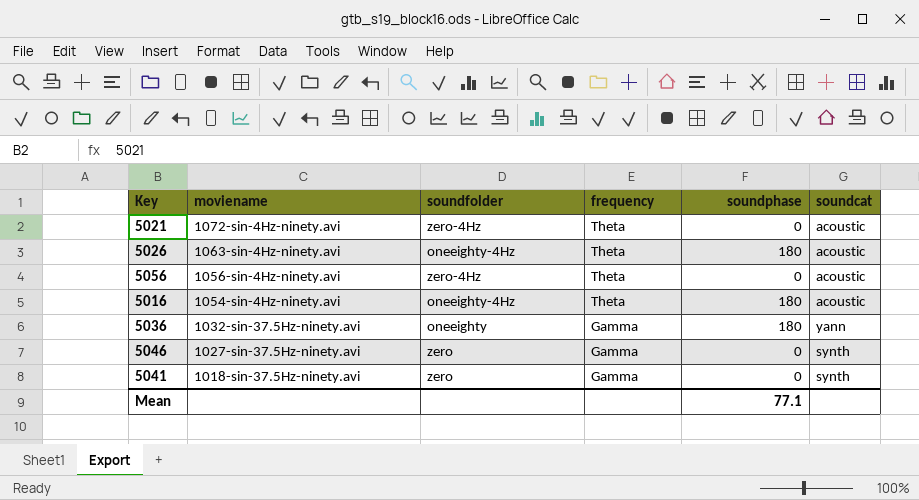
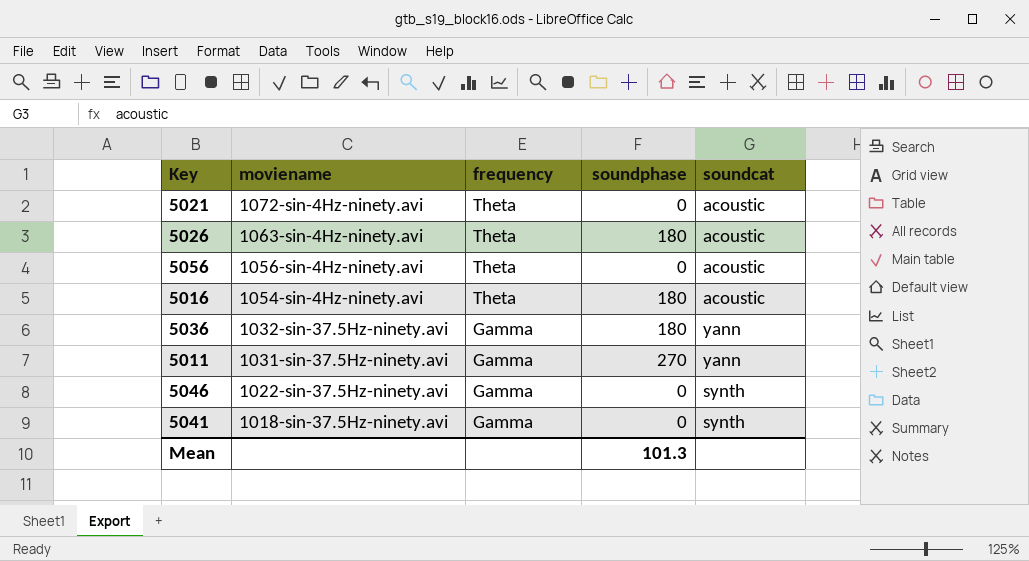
column soundfolder | position: 3 -> none
row 5011: none -> 1031-sin-37.5Hz-ninety.avi | Gamma | 270 | yann
5046 | moviename: 1027-sin-37.5Hz-ninety.avi -> 1022-sin-37.5Hz-ninety.avi
Mean | soundphase: 77.1 -> 101.3

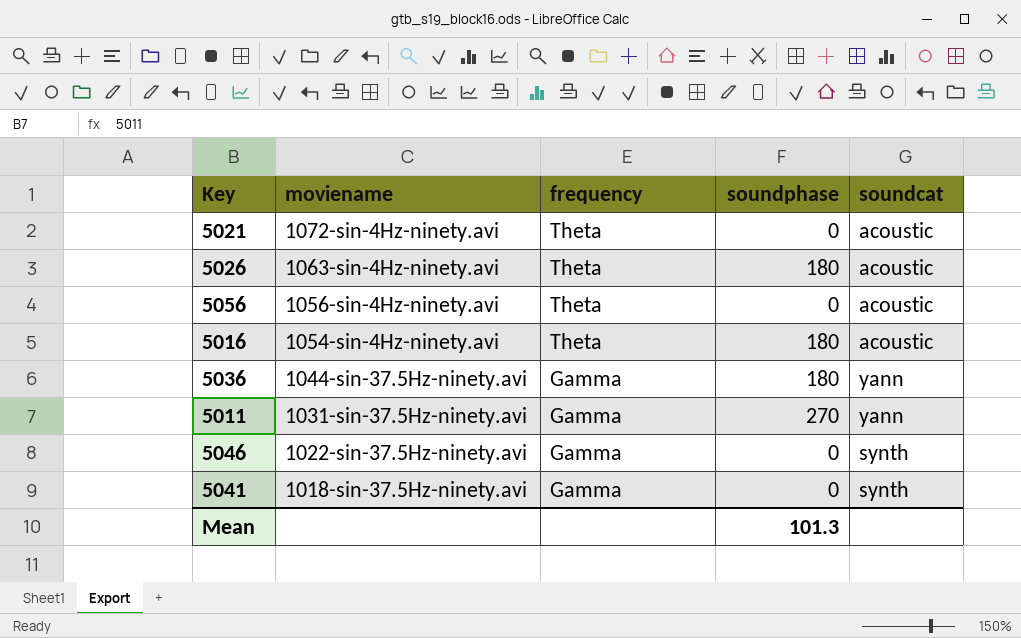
5036 | moviename: 1032-sin-37.5Hz-ninety.avi -> 1044-sin-37.5Hz-ninety.avi

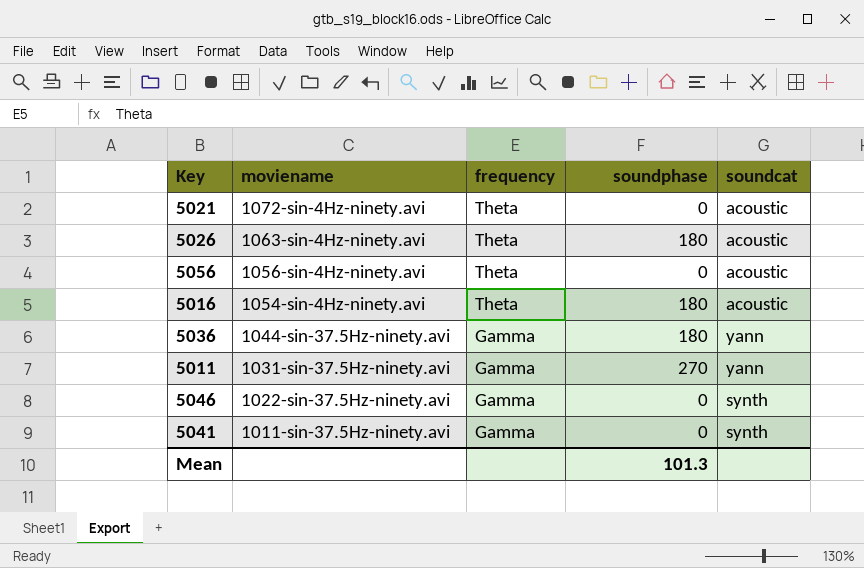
5041 | moviename: 1018-sin-37.5Hz-ninety.avi -> 1011-sin-37.5Hz-ninety.avi

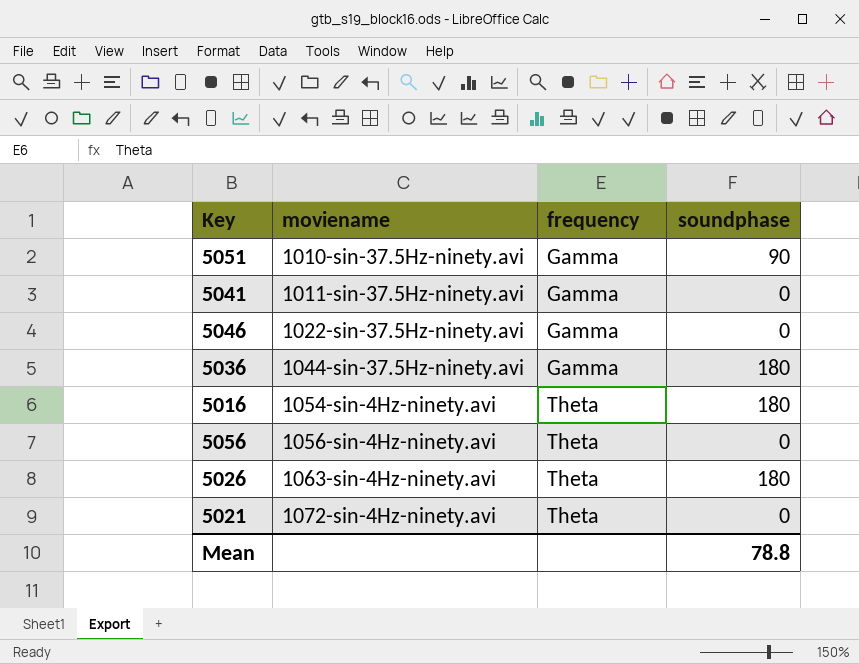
row order: moviename descending -> moviename ascending
column soundcat | position: 5 -> none
row 5011: 1031-sin-37.5Hz-ninety.avi | Gamma | 270 | yann -> none
row 5051: none -> 1010-sin-37.5Hz-ninety.avi | Gamma | 90
Mean | soundphase: 101.3 -> 78.8

